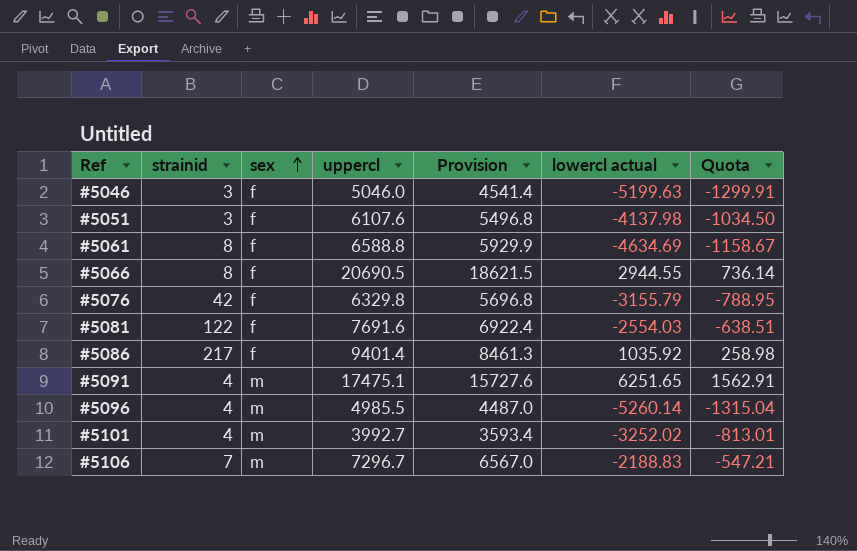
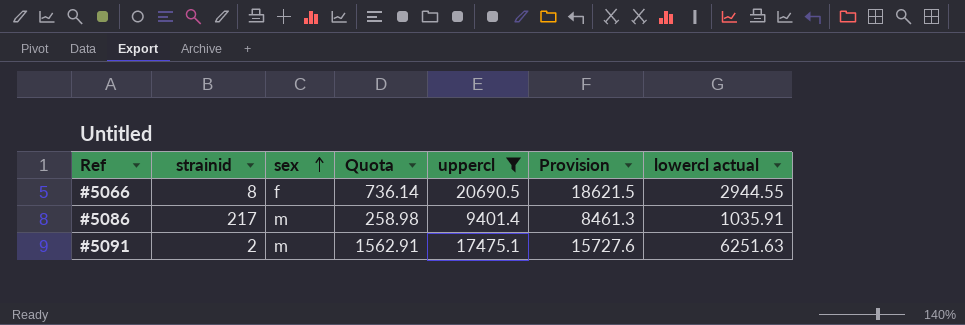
filter: none -> uppercl >= 9401.4
column Quota | position: 7 -> 4
#5086 | sex: f -> m
#5086 | lowercl actual: 1035.92 -> 1035.91
#5091 | strainid: 4 -> 2
#5091 | lowercl actual: 6251.65 -> 6251.63

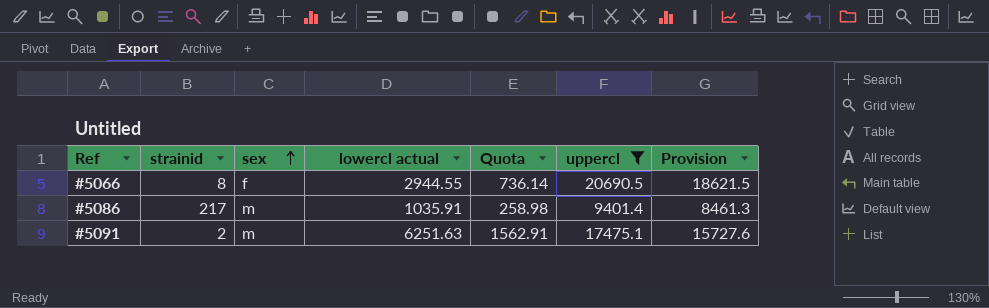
column lowercl actual | position: 7 -> 4

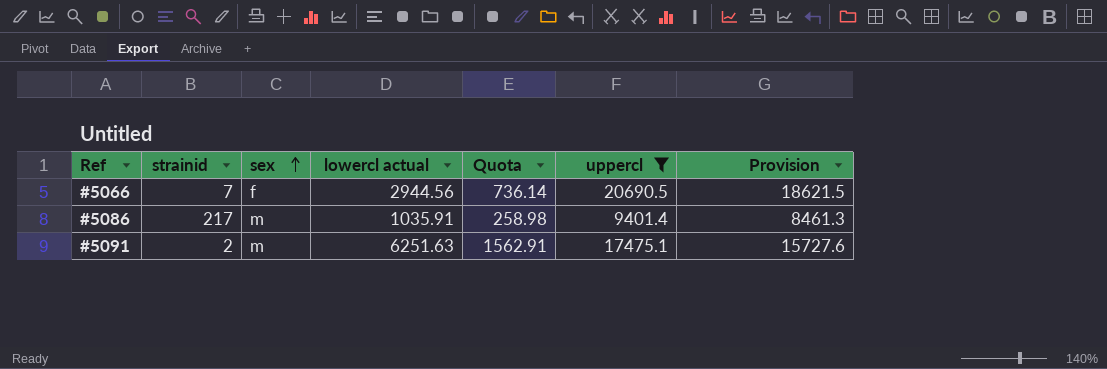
#5066 | strainid: 8 -> 7
#5066 | lowercl actual: 2944.55 -> 2944.56

